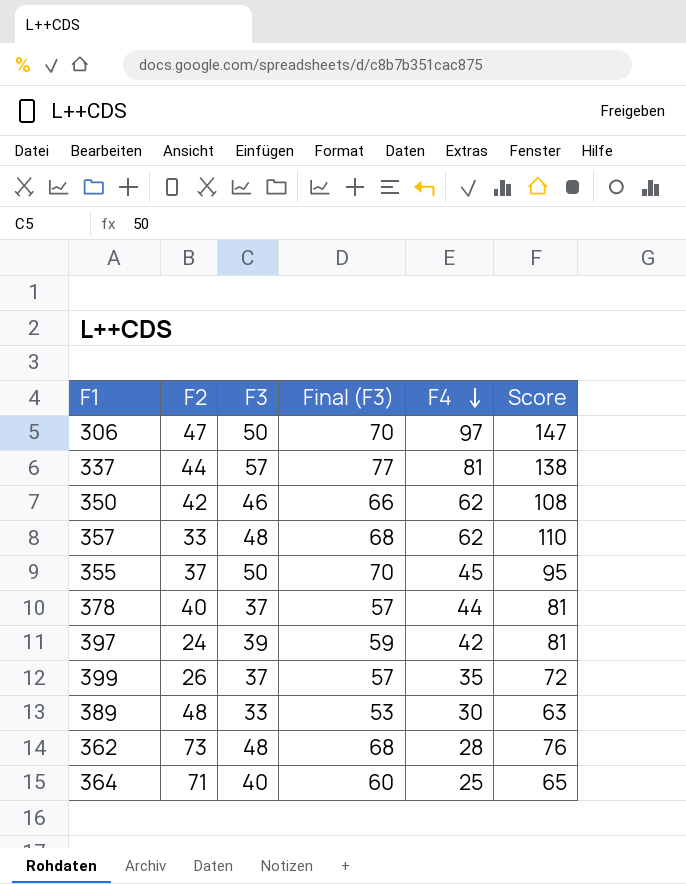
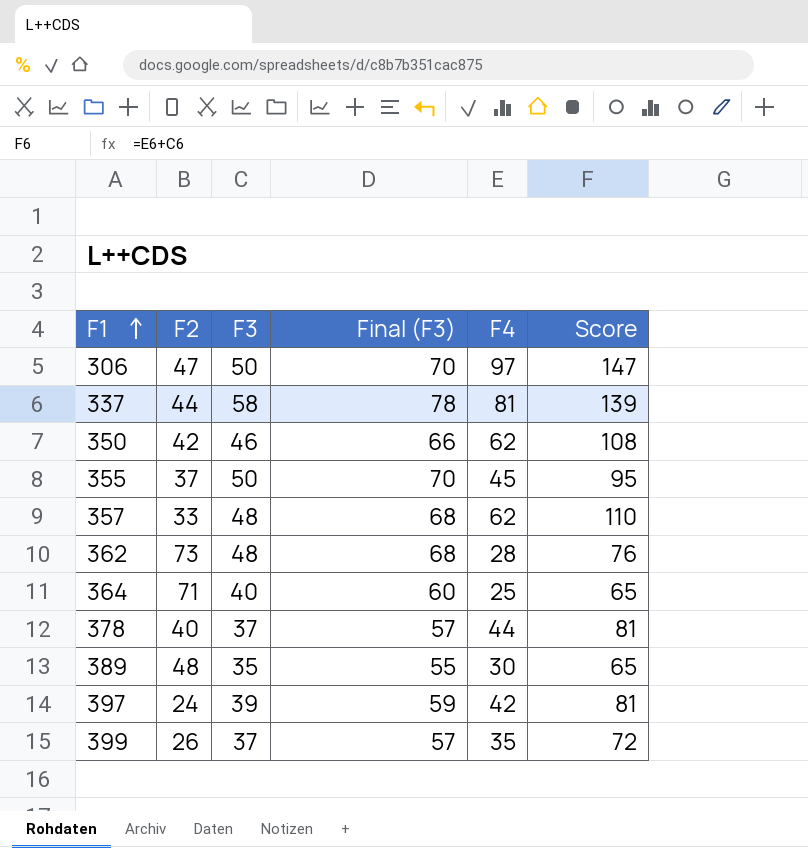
row order: F4 descending -> F1 ascending
337 | F3: 57 -> 58
337 | Final (F3): 77 -> 78
337 | Score: 138 -> 139
389 | F3: 33 -> 35
389 | Final (F3): 53 -> 55
389 | Score: 63 -> 65

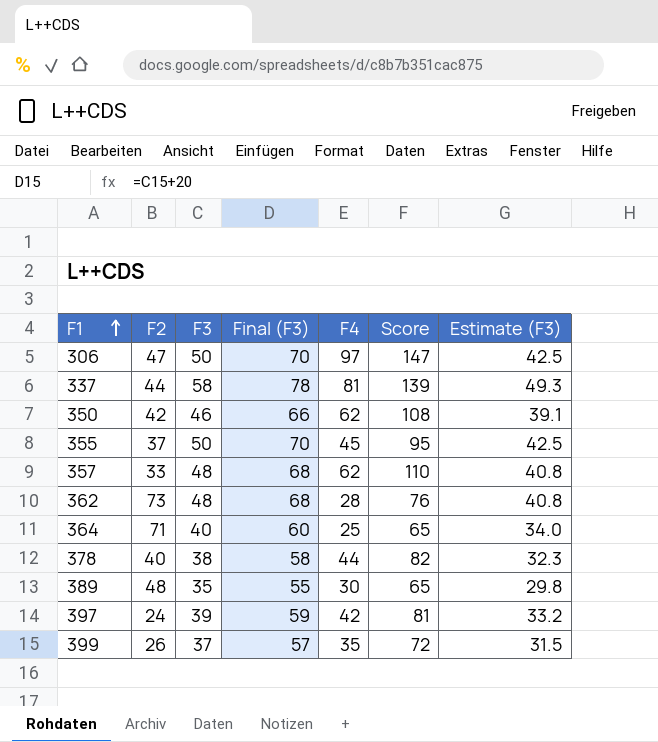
column Estimate (F3) | formula: none -> [F3] * 0.85
378 | F3: 37 -> 38
378 | Final (F3): 57 -> 58
378 | Score: 81 -> 82

